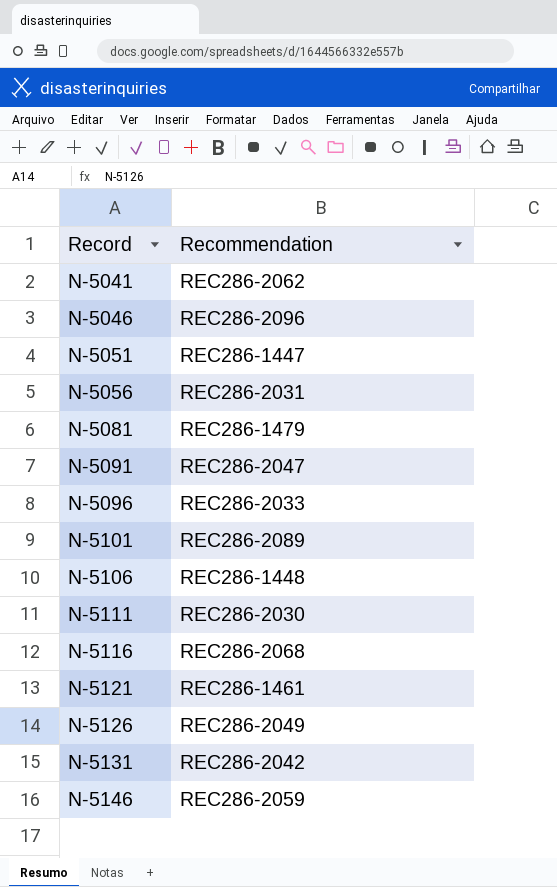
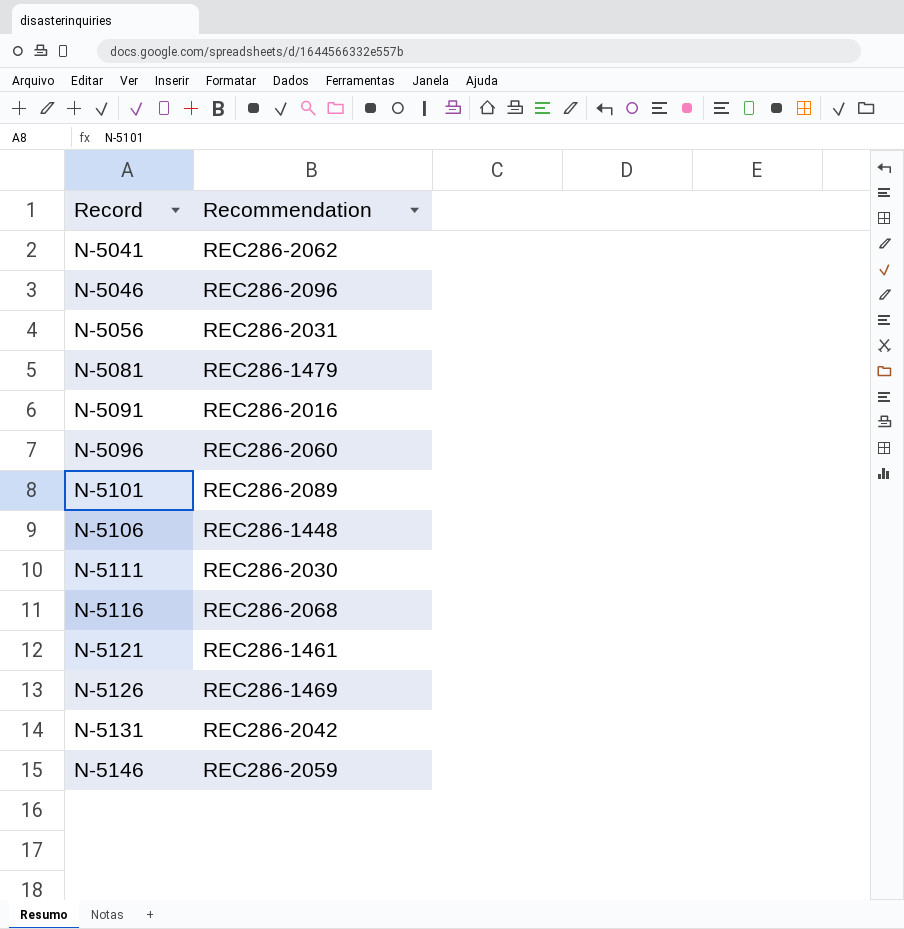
row N-5051: REC286-1447 -> none
N-5091 | Recommendation: REC286-2047 -> REC286-2016
N-5096 | Recommendation: REC286-2033 -> REC286-2060
N-5126 | Recommendation: REC286-2049 -> REC286-1469

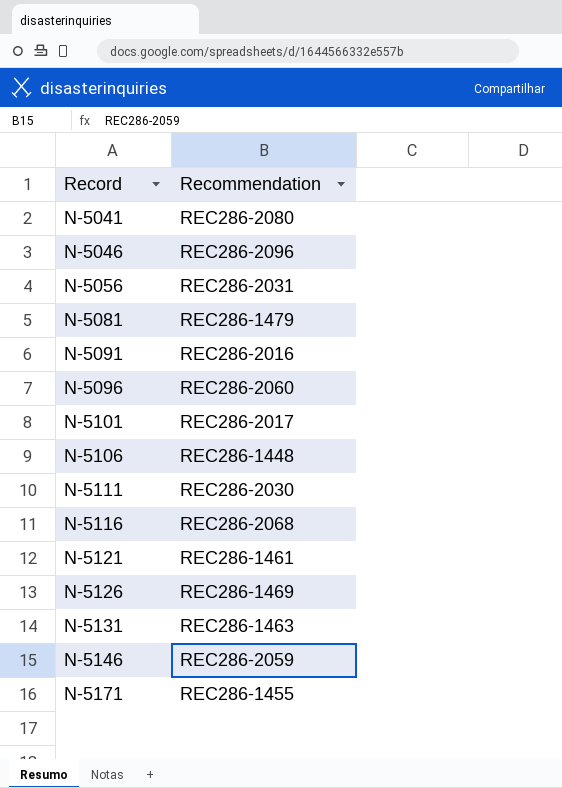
N-5041 | Recommendation: REC286-2062 -> REC286-2080
N-5101 | Recommendation: REC286-2089 -> REC286-2017
N-5131 | Recommendation: REC286-2042 -> REC286-1463
row N-5171: none -> REC286-1455

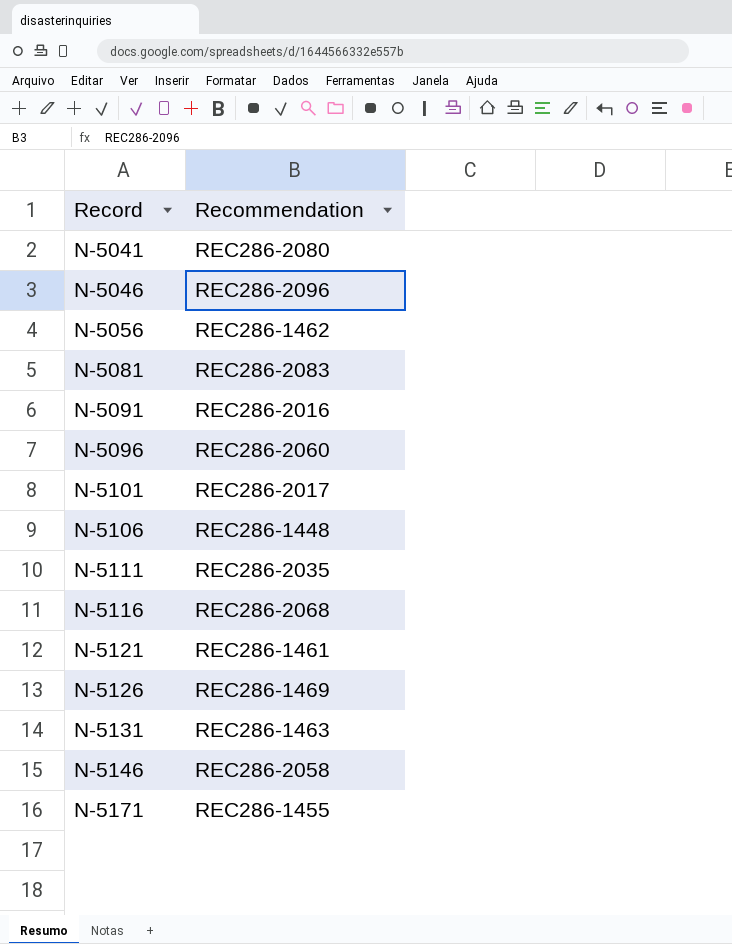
N-5056 | Recommendation: REC286-2031 -> REC286-1462
N-5081 | Recommendation: REC286-1479 -> REC286-2083
N-5111 | Recommendation: REC286-2030 -> REC286-2035
N-5146 | Recommendation: REC286-2059 -> REC286-2058

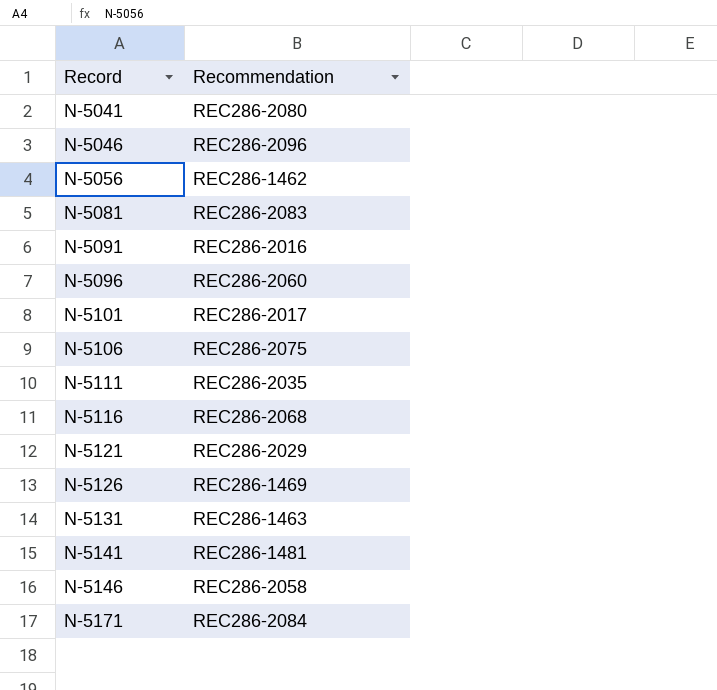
N-5106 | Recommendation: REC286-1448 -> REC286-2075
N-5121 | Recommendation: REC286-1461 -> REC286-2029
row N-5141: none -> REC286-1481
N-5171 | Recommendation: REC286-1455 -> REC286-2084

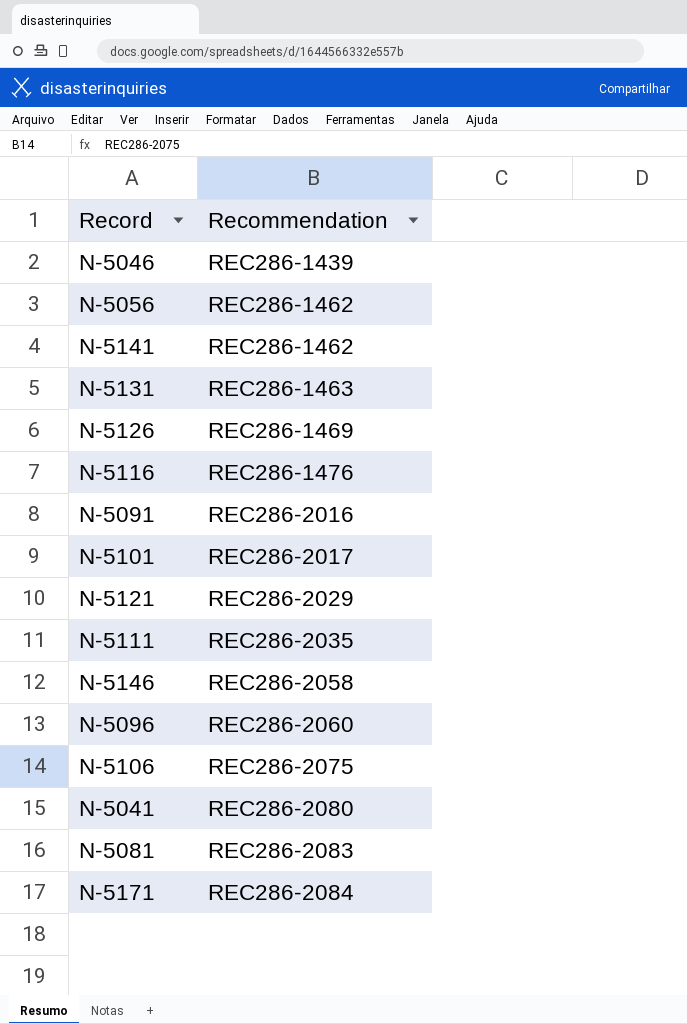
row order: Record ascending -> Recommendation ascending
N-5046 | Recommendation: REC286-2096 -> REC286-1439
N-5141 | Recommendation: REC286-1481 -> REC286-1462
N-5116 | Recommendation: REC286-2068 -> REC286-1476

